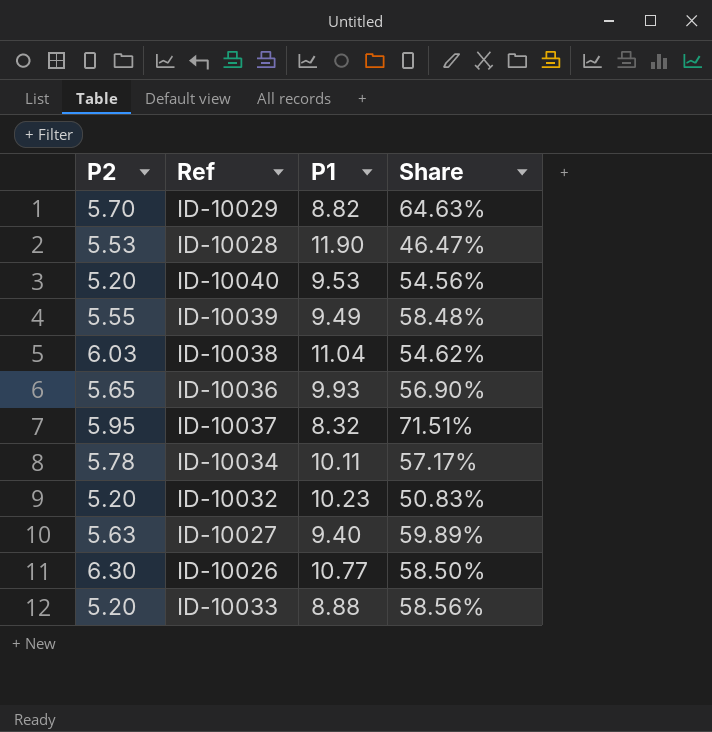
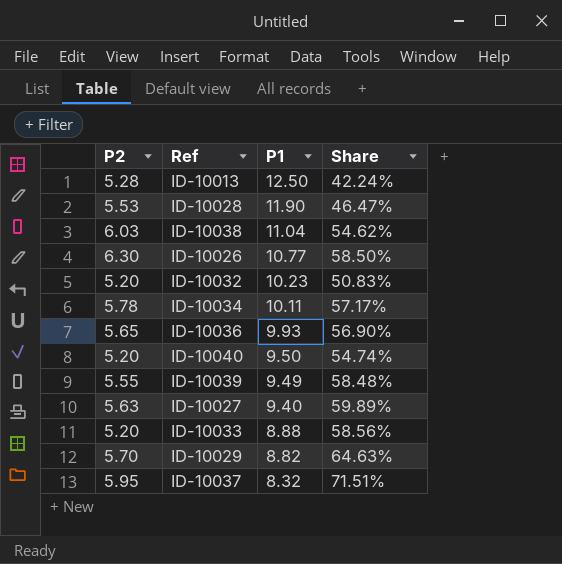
row order: none -> P1 descending
row ID-10013: none -> 5.28 | 12.50 | 42.24%
ID-10040 | P1: 9.53 -> 9.50
ID-10040 | Share: 54.56% -> 54.74%

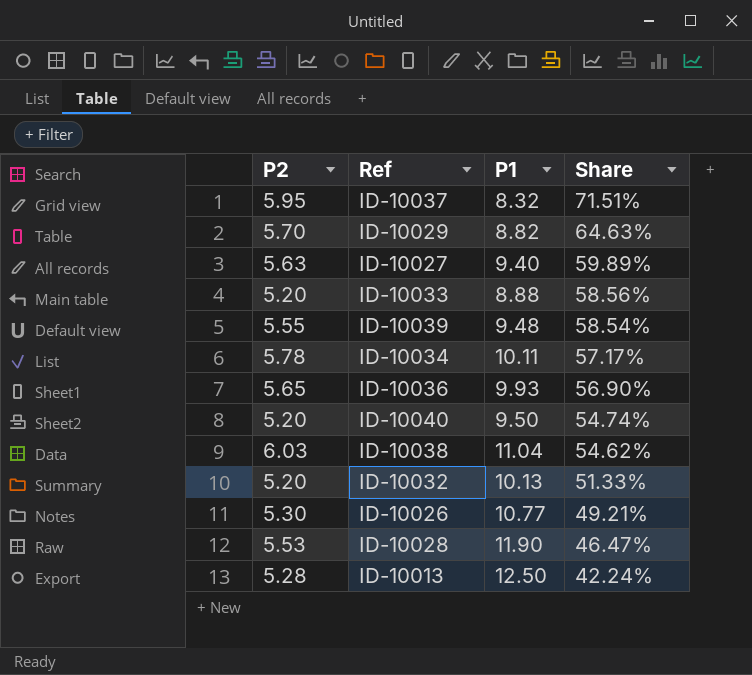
row order: P1 descending -> Share descending
ID-10039 | P1: 9.49 -> 9.48
ID-10039 | Share: 58.48% -> 58.54%
ID-10032 | P1: 10.23 -> 10.13
ID-10032 | Share: 50.83% -> 51.33%
ID-10026 | P2: 6.30 -> 5.30
ID-10026 | Share: 58.50% -> 49.21%

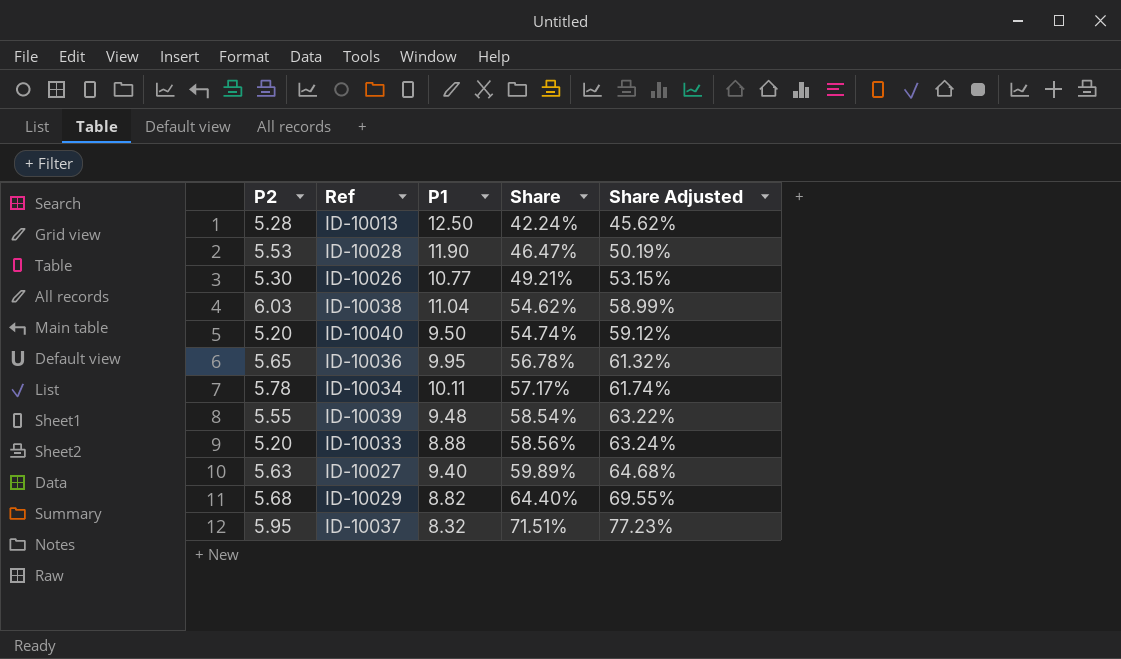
row order: Share descending -> Share ascending
column Share Adjusted | formula: none -> [Share] * 1.08
row ID-10032: 5.20 | 10.13 | 51.33% -> none
ID-10036 | P1: 9.93 -> 9.95
ID-10036 | Share: 56.90% -> 56.78%
ID-10029 | P2: 5.70 -> 5.68
ID-10029 | Share: 64.63% -> 64.40%

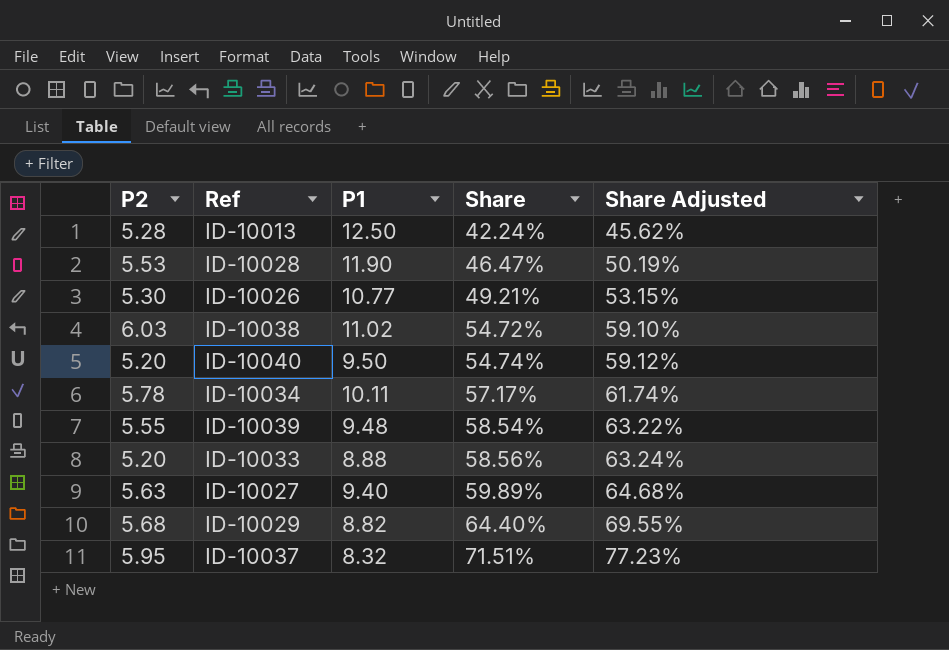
row ID-10036: 5.65 | 9.95 | 56.78% | 61.32% -> none
ID-10038 | P1: 11.04 -> 11.02
ID-10038 | Share: 54.62% -> 54.72%
ID-10038 | Share Adjusted: 58.99% -> 59.10%

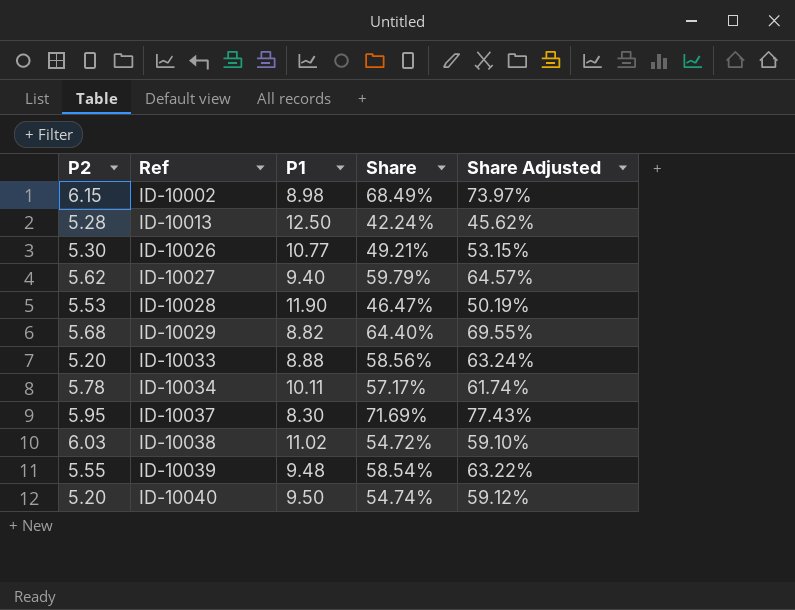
row order: Share ascending -> Ref ascending
row ID-10002: none -> 6.15 | 8.98 | 68.49% | 73.97%
ID-10027 | P2: 5.63 -> 5.62
ID-10027 | Share: 59.89% -> 59.79%
ID-10027 | Share Adjusted: 64.68% -> 64.57%
ID-10037 | P1: 8.32 -> 8.30
ID-10037 | Share: 71.51% -> 71.69%
ID-10037 | Share Adjusted: 77.23% -> 77.43%

